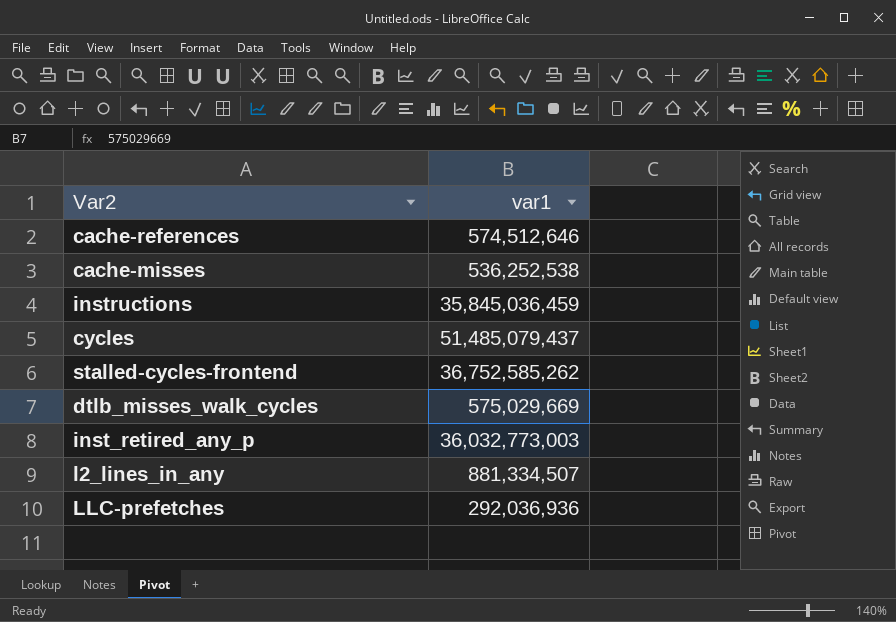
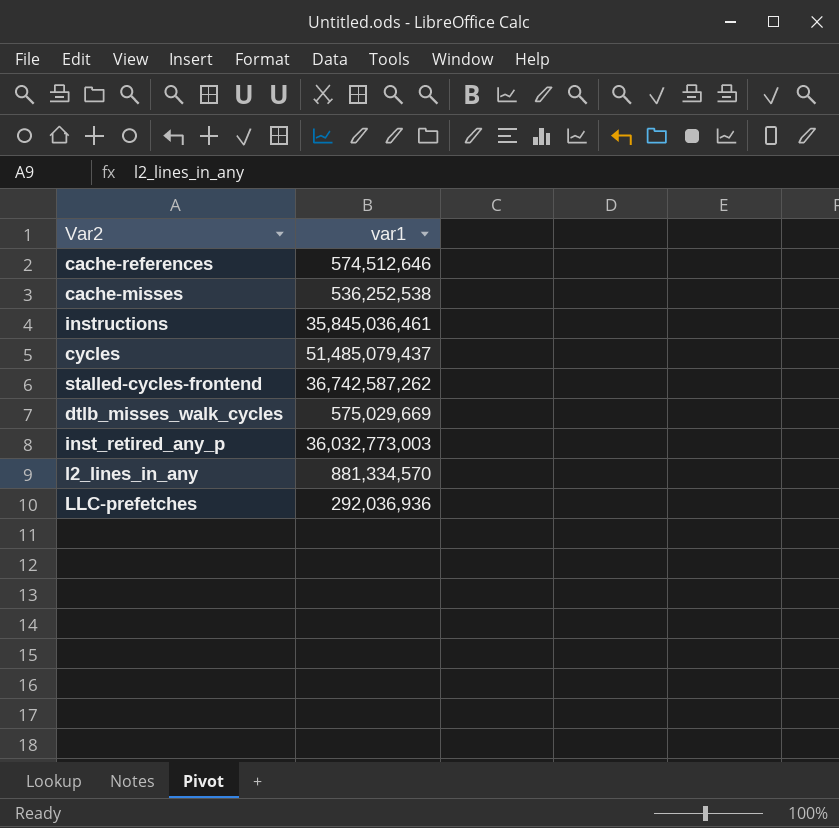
instructions | var1: 35,845,036,459 -> 35,845,036,461
stalled-cycles-frontend | var1: 36,752,585,262 -> 36,742,587,262
l2_lines_in_any | var1: 881,334,507 -> 881,334,570

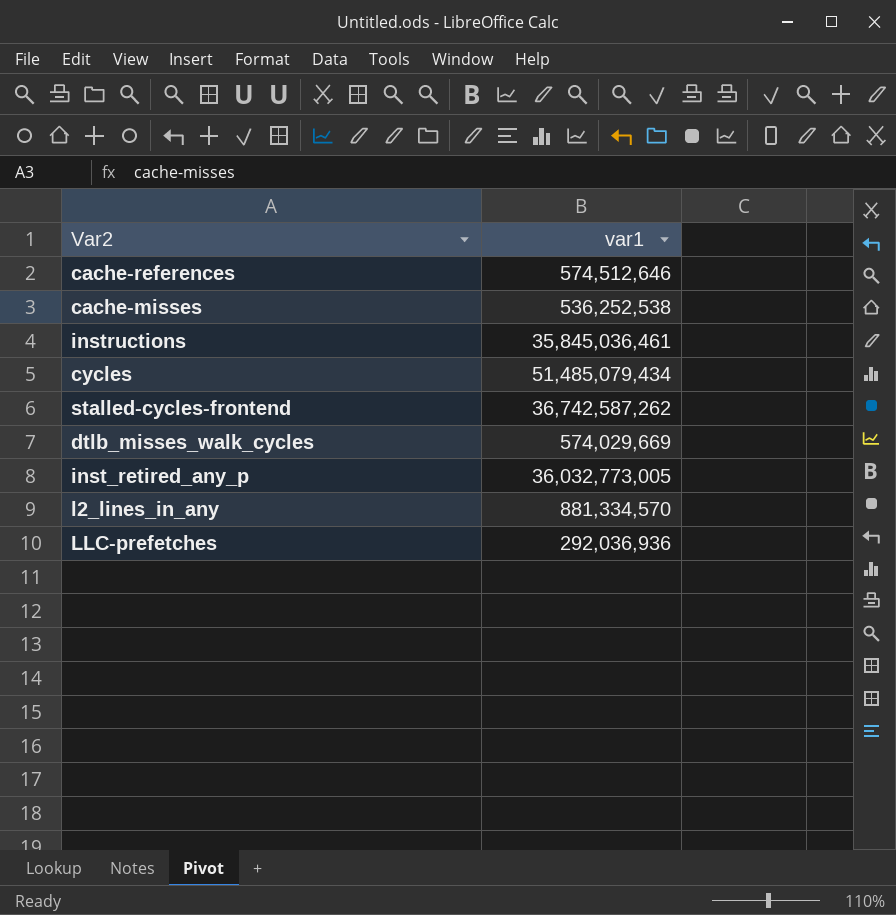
cycles | var1: 51,485,079,437 -> 51,485,079,434
dtlb_misses_walk_cycles | var1: 575,029,669 -> 574,029,669
inst_retired_any_p | var1: 36,032,773,003 -> 36,032,773,005

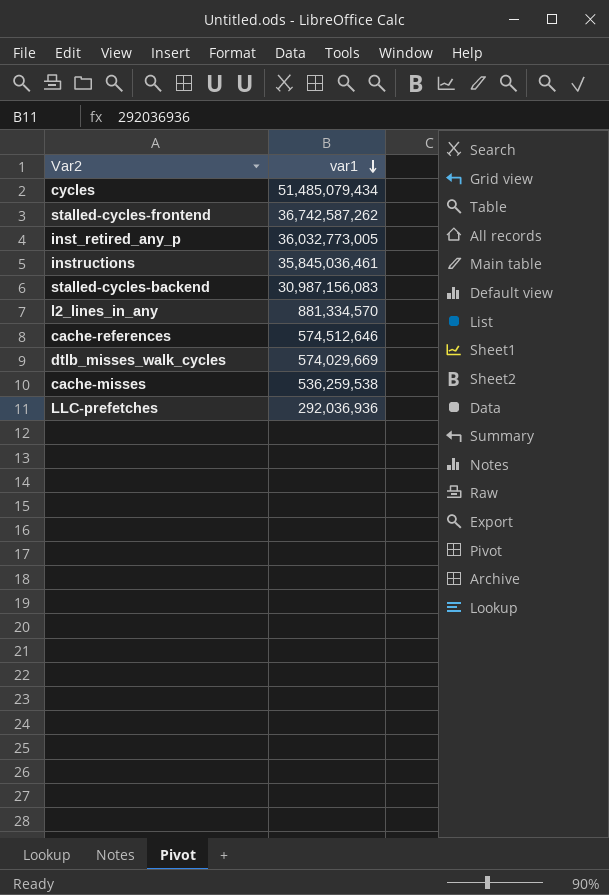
row order: none -> var1 descending
row stalled-cycles-backend: none -> 30,987,156,083
cache-misses | var1: 536,252,538 -> 536,259,538

